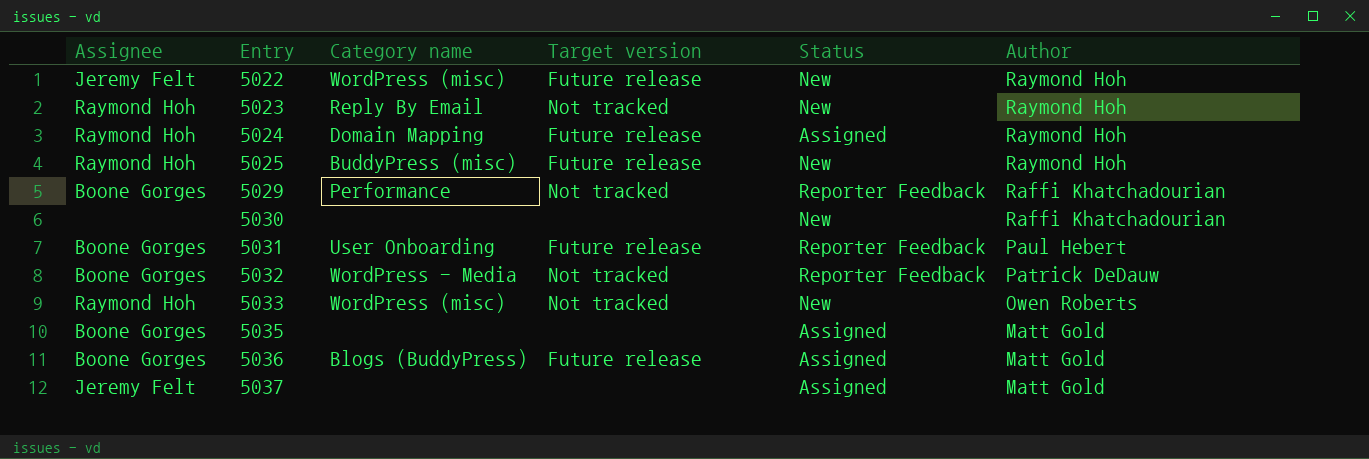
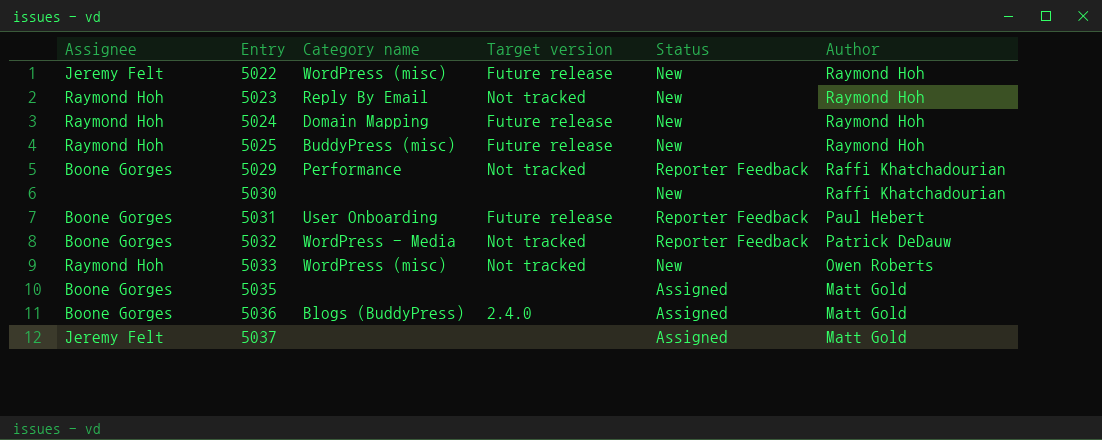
5024 | Status: Assigned -> New
5036 | Target version: Future release -> 2.4.0

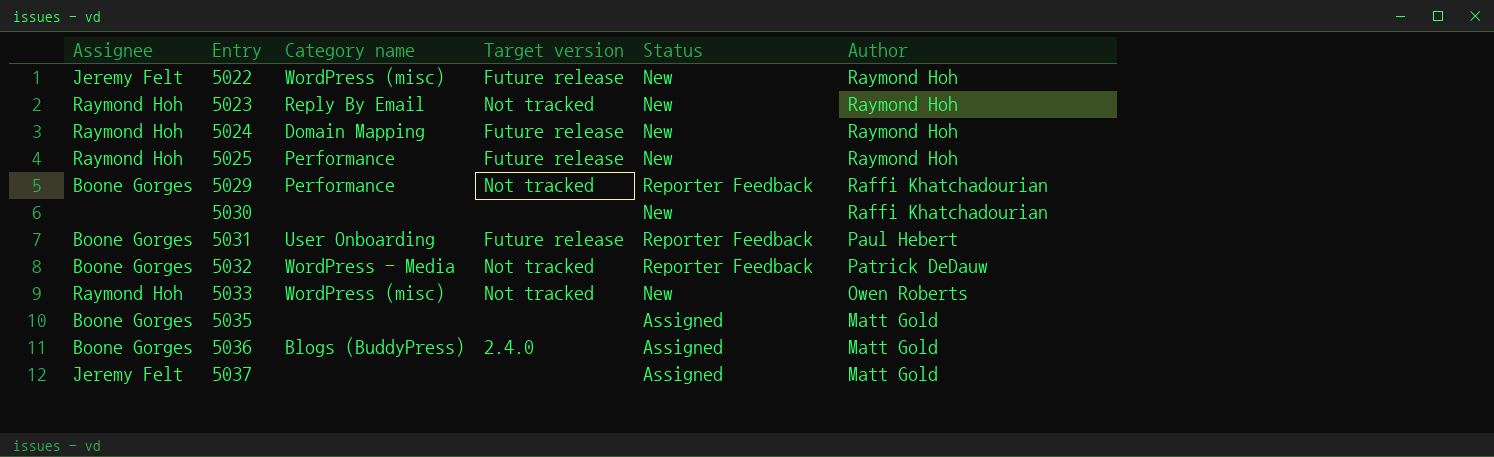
5025 | Category name: BuddyPress (misc) -> Performance

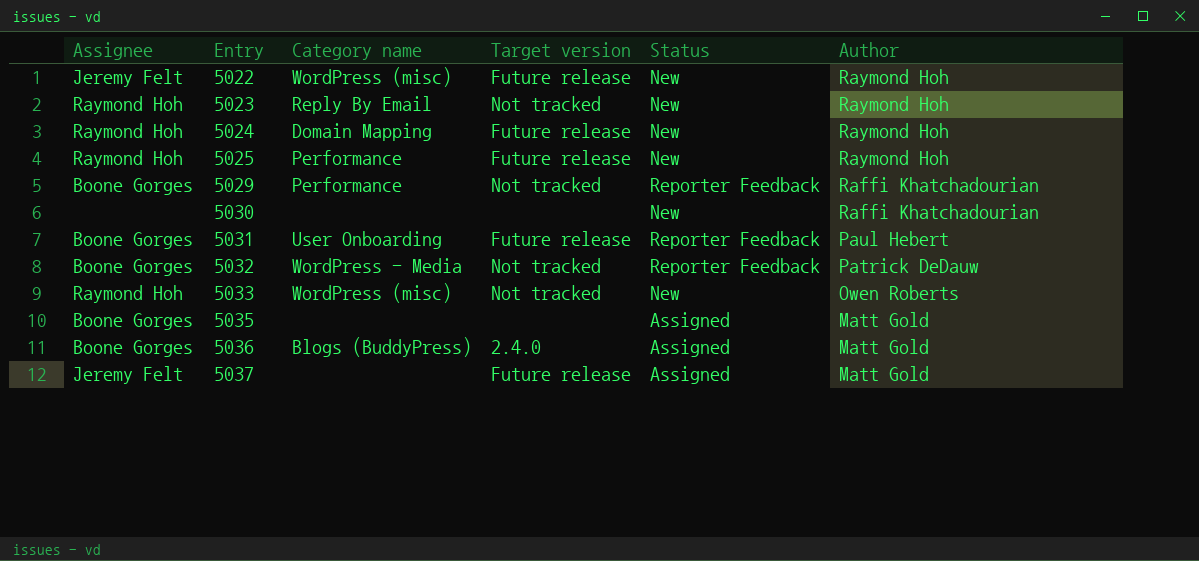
5037 | Target version: none -> Future release

